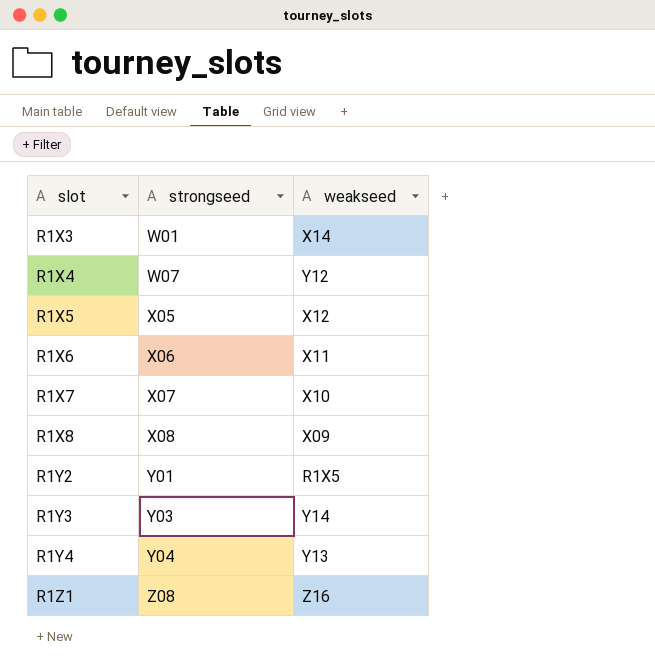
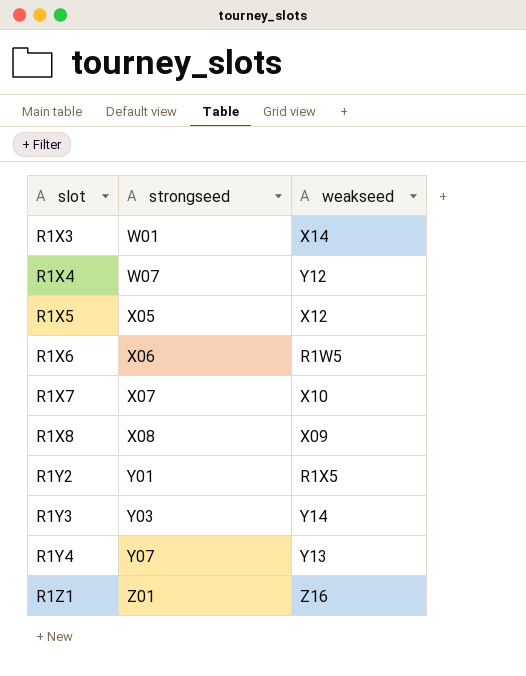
R1X6 | weakseed: X11 -> R1W5
R1Y4 | strongseed: Y04 -> Y07
R1Z1 | strongseed: Z08 -> Z01

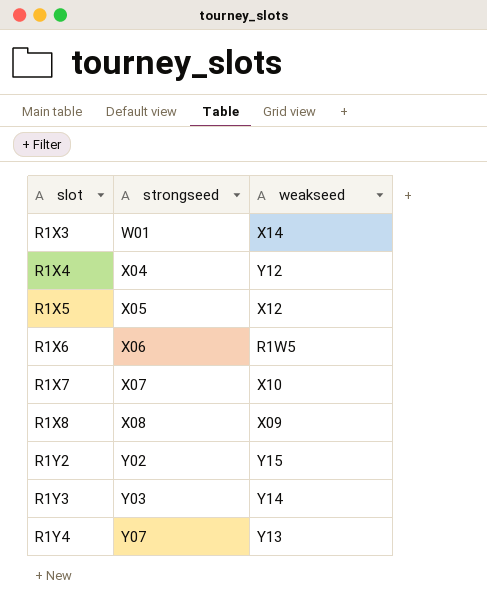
row R1Z1: Z01 | Z16 -> none
R1X4 | strongseed: W07 -> X04
R1Y2 | strongseed: Y01 -> Y02
R1Y2 | weakseed: R1X5 -> Y15

